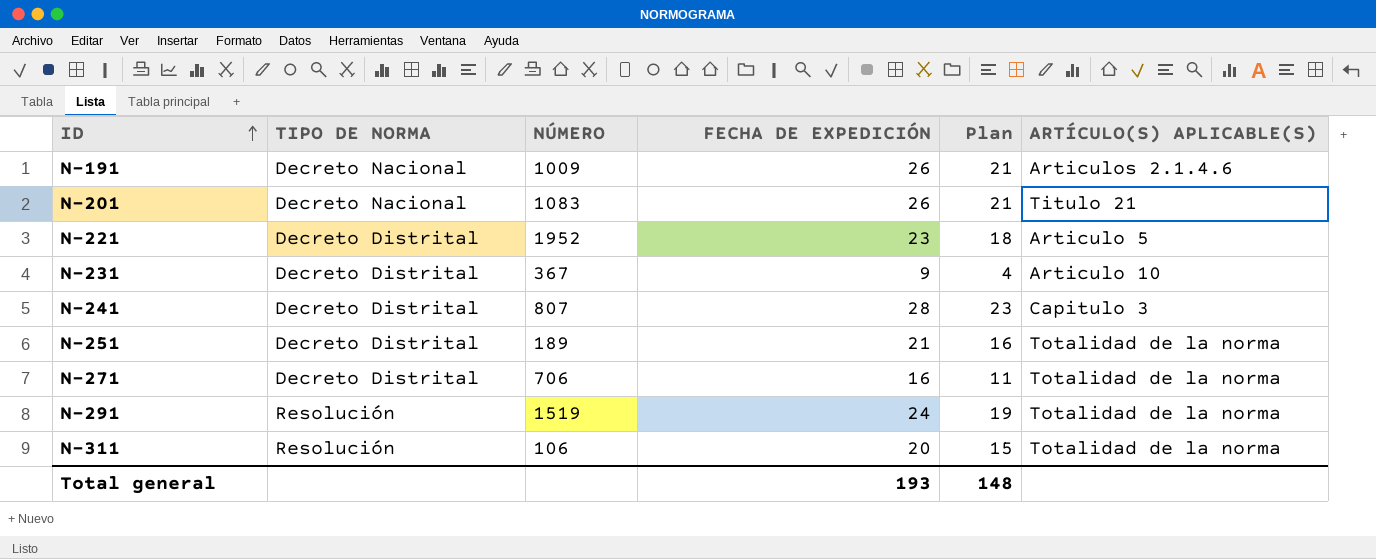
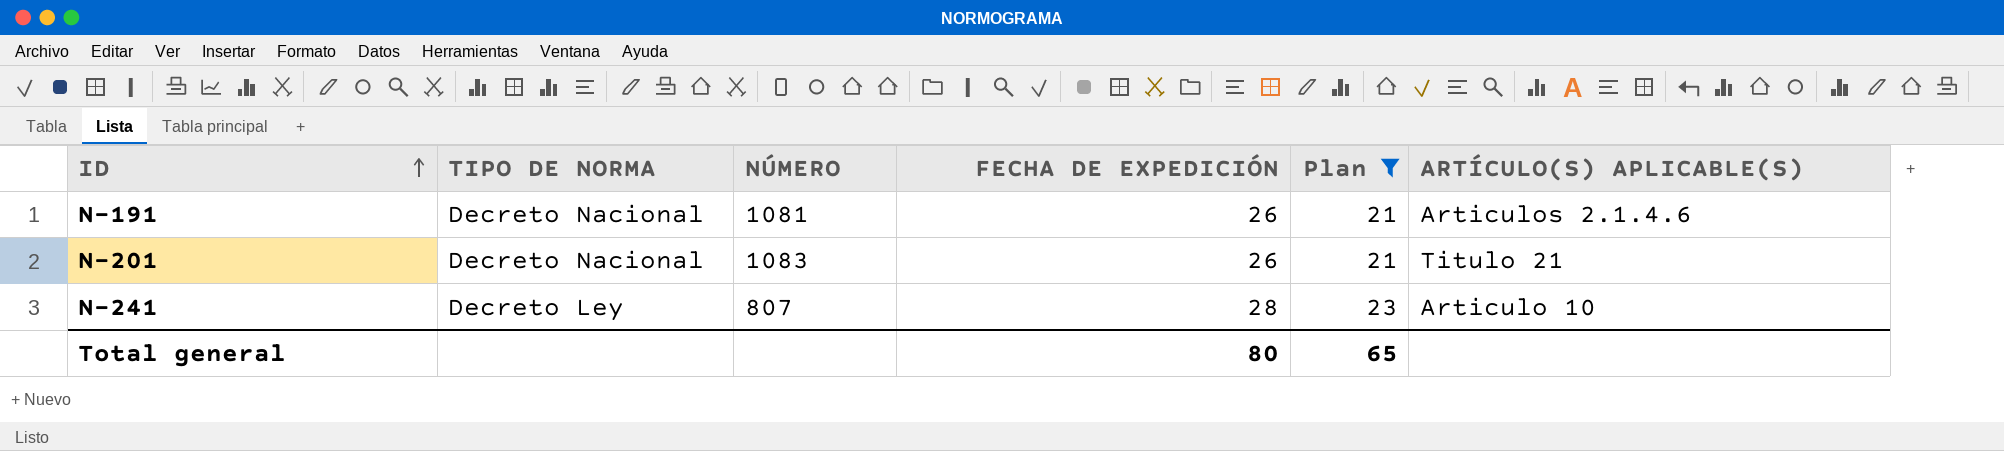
filter: none -> Plan >= 21
N-191 | NÚMERO: 1009 -> 1081
N-241 | TIPO DE NORMA: Decreto Distrital -> Decreto Ley
N-241 | ARTÍCULO(S) APLICABLE(S): Capitulo 3 -> Articulo 10
Total general | FECHA DE EXPEDICIÓN: 193 -> 80
Total general | Plan: 148 -> 65

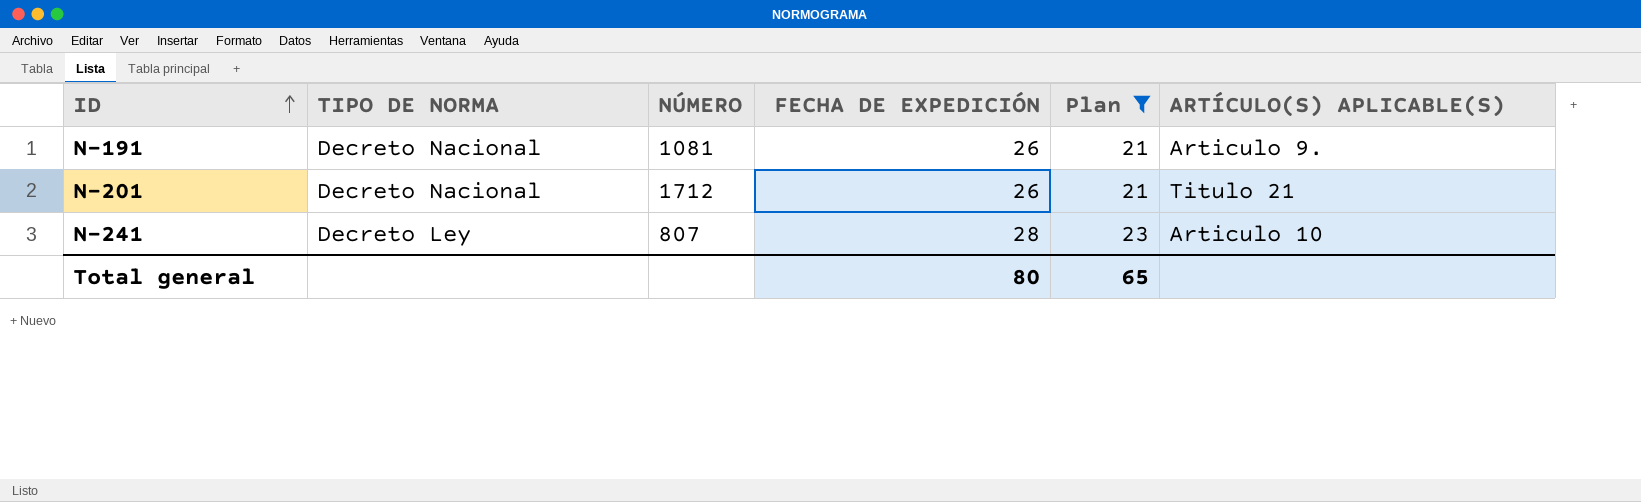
N-191 | ARTÍCULO(S) APLICABLE(S): Articulos 2.1.4.6 -> Articulo 9.
N-201 | NÚMERO: 1083 -> 1712

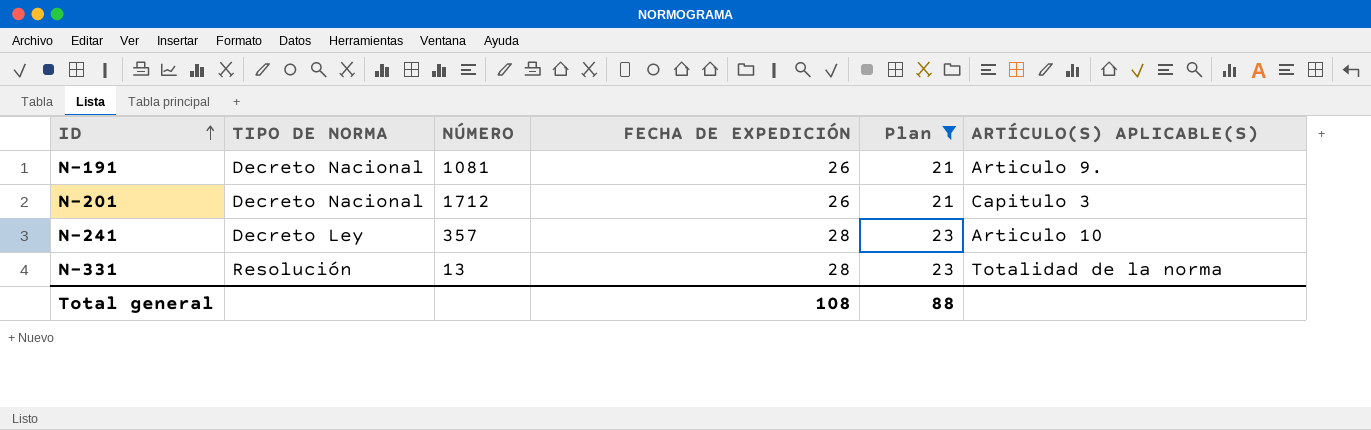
N-201 | ARTÍCULO(S) APLICABLE(S): Titulo 21 -> Capitulo 3
N-241 | NÚMERO: 807 -> 357
row N-331: none -> Resolución | 13 | 28 | 23 | Totalidad de la norma
Total general | FECHA DE EXPEDICIÓN: 80 -> 108
Total general | Plan: 65 -> 88

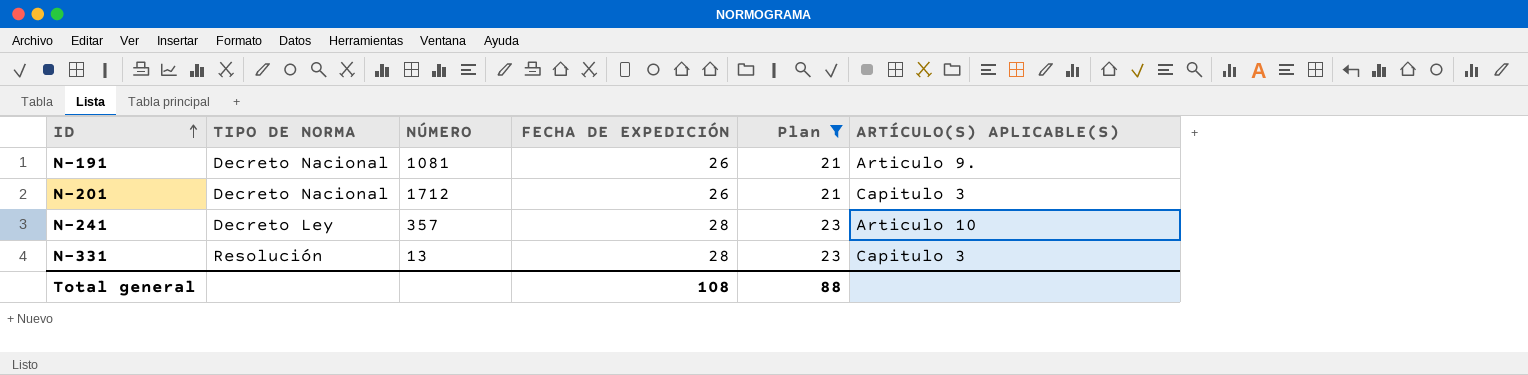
N-331 | ARTÍCULO(S) APLICABLE(S): Totalidad de la norma -> Capitulo 3

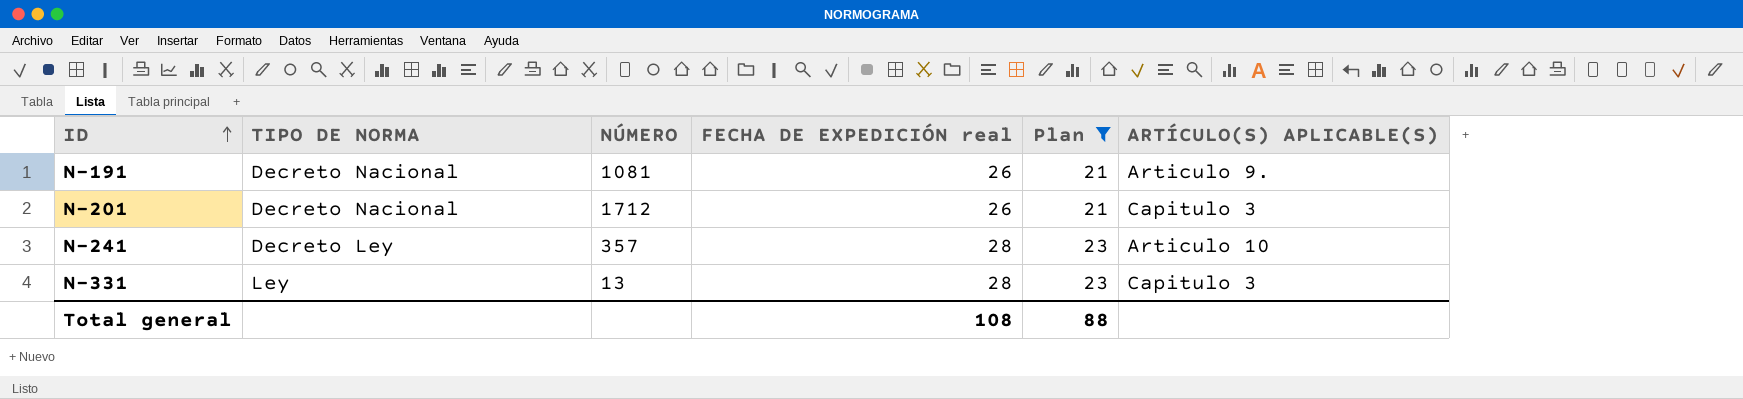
column name: FECHA DE EXPEDICIÓN -> FECHA DE EXPEDICIÓN real
N-331 | TIPO DE NORMA: Resolución -> Ley

